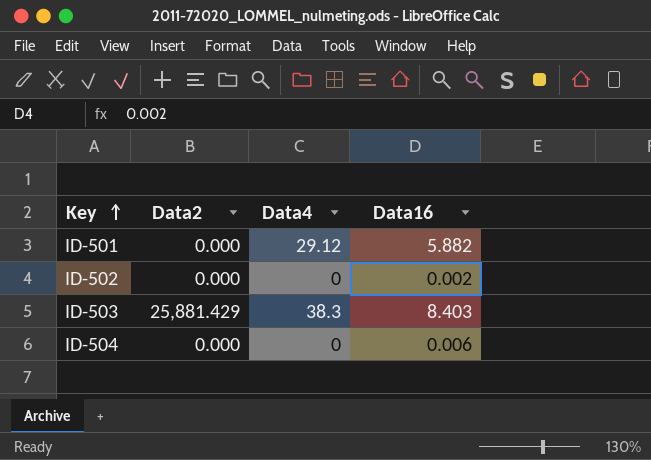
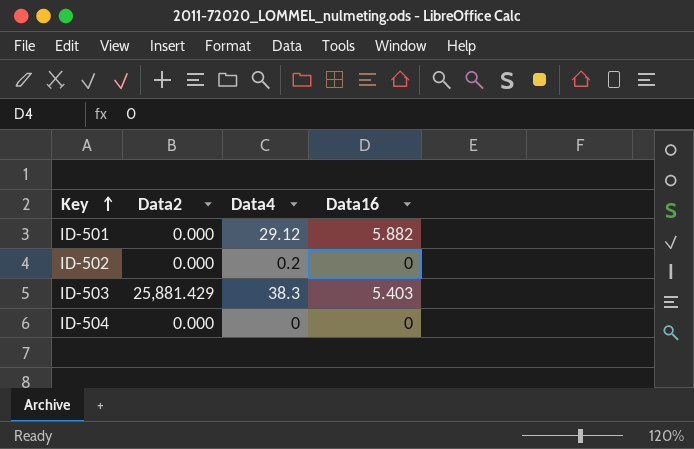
ID-502 | Data4: 0 -> 0.2
ID-502 | Data16: 0.002 -> 0
ID-503 | Data16: 8.403 -> 5.403
ID-504 | Data16: 0.006 -> 0

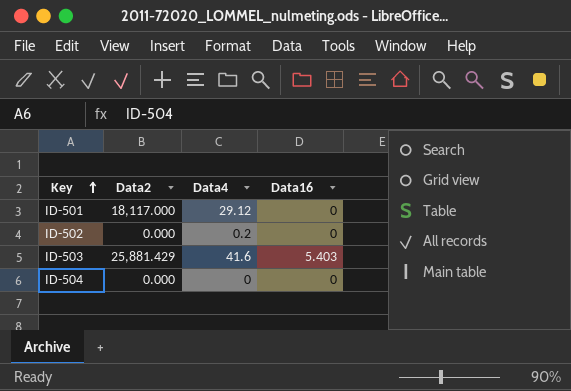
ID-501 | Data2: 0.000 -> 18,117.000
ID-501 | Data16: 5.882 -> 0
ID-503 | Data4: 38.3 -> 41.6

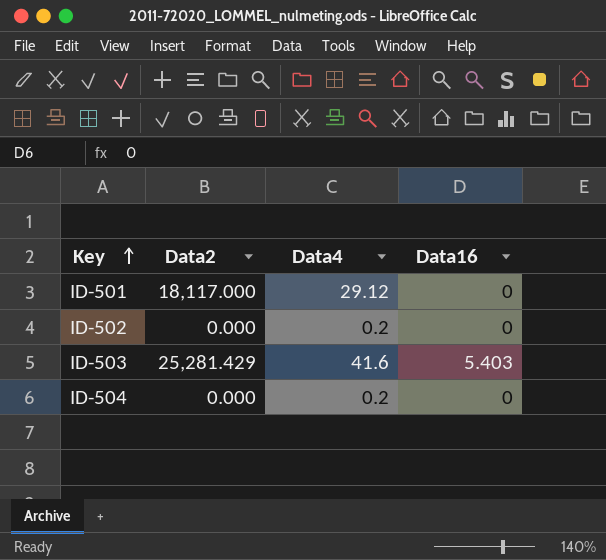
ID-503 | Data2: 25,881.429 -> 25,281.429
ID-504 | Data4: 0 -> 0.2

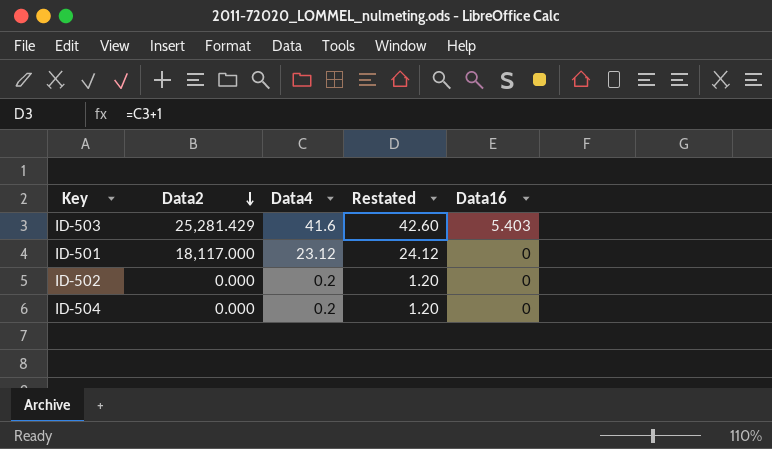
row order: Key ascending -> Data2 descending
column Restated | formula: none -> [Data4] + 1
ID-501 | Data4: 29.12 -> 23.12

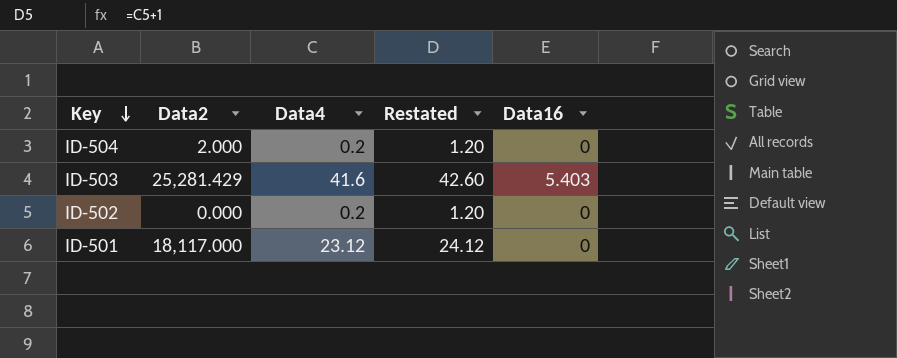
row order: Data2 descending -> Key descending
ID-504 | Data2: 0.000 -> 2.000

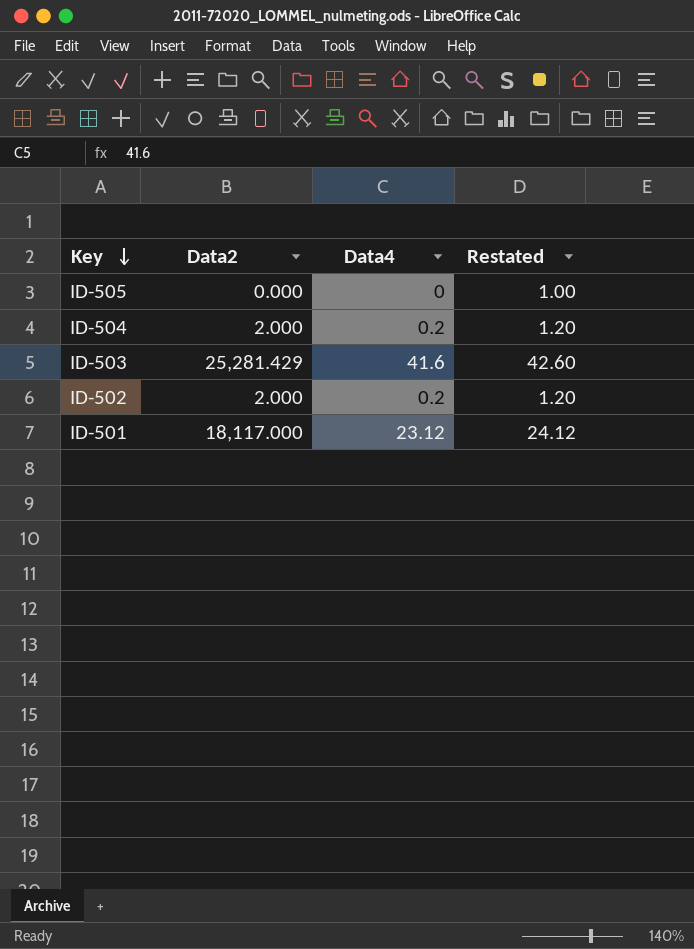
column Data16 | position: 5 -> none
row ID-505: none -> 0.000 | 0 | 1.00
ID-502 | Data2: 0.000 -> 2.000

